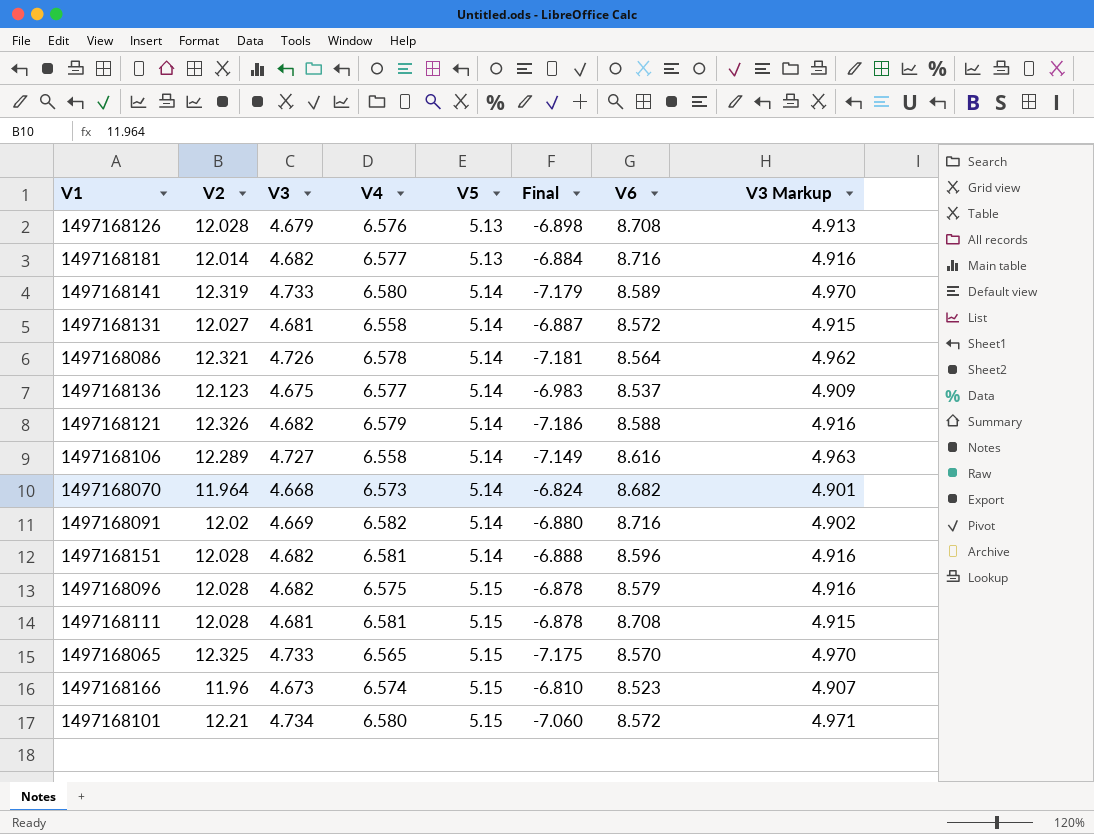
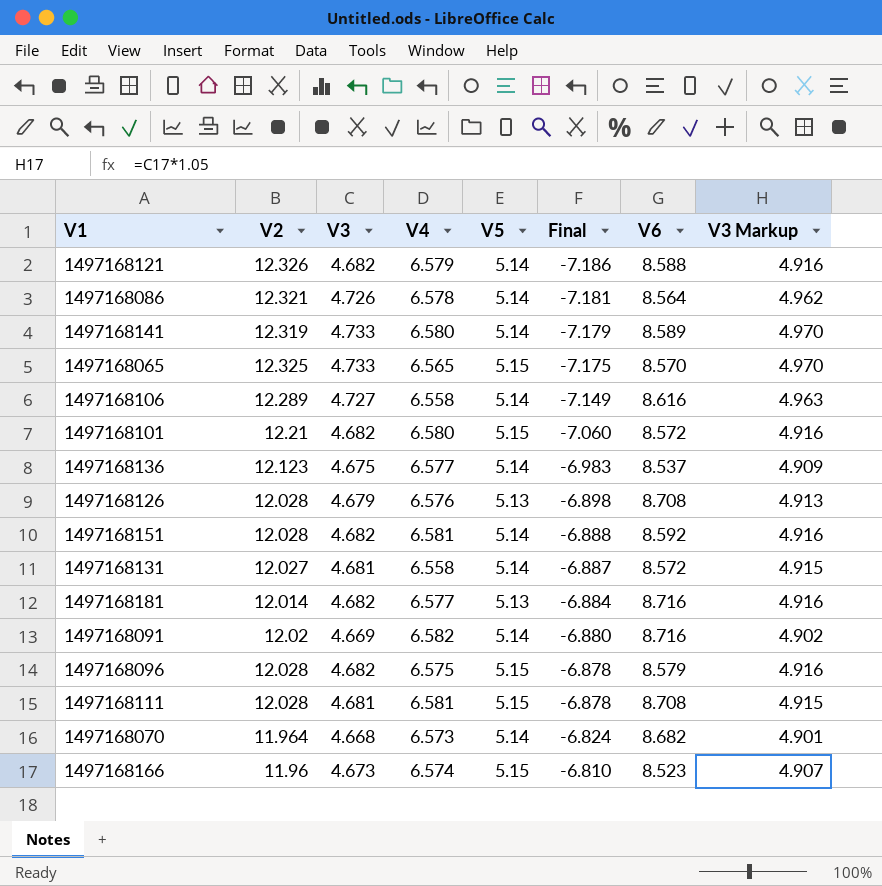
row order: V5 ascending -> Final ascending
1497168101 | V3: 4.734 -> 4.682
1497168101 | V3 Markup: 4.971 -> 4.916
1497168151 | V6: 8.596 -> 8.592

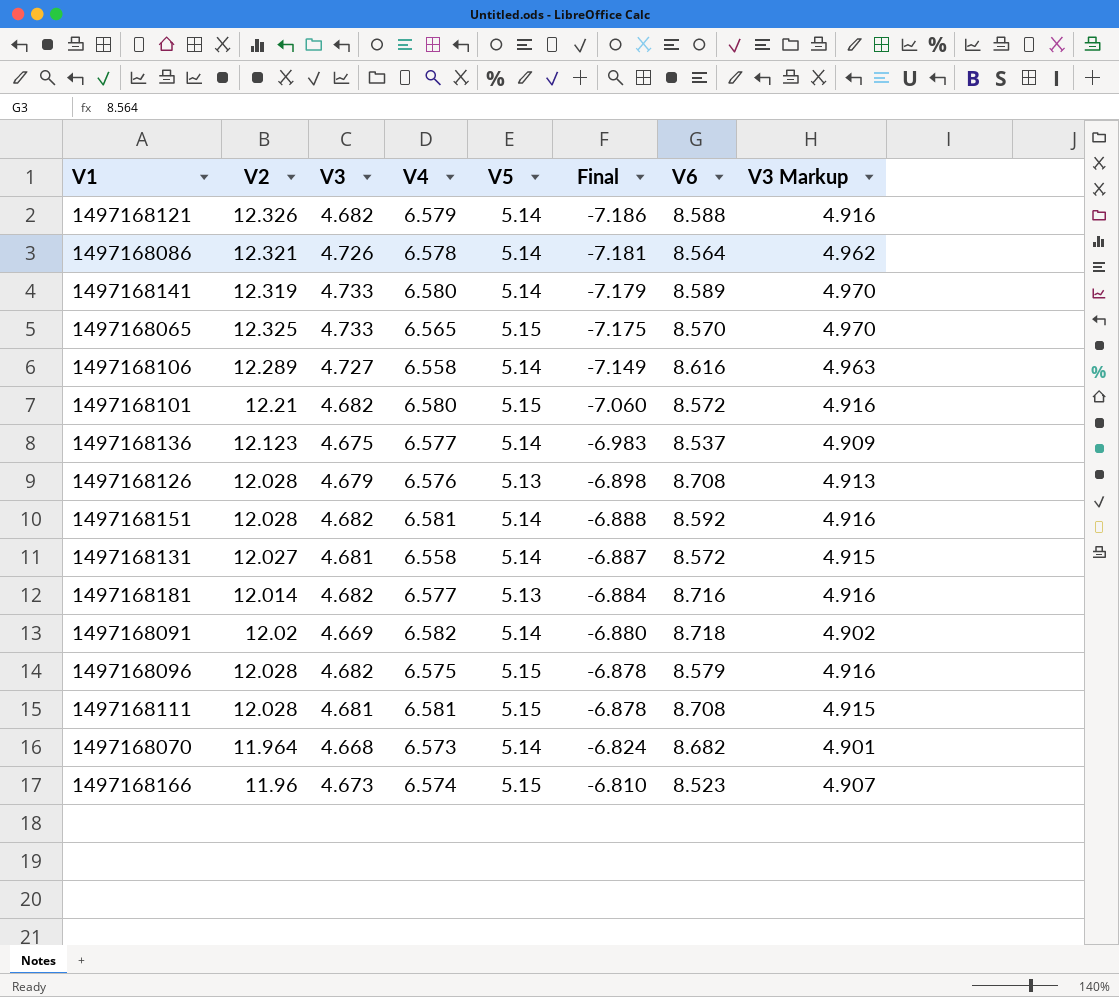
1497168091 | V6: 8.716 -> 8.718

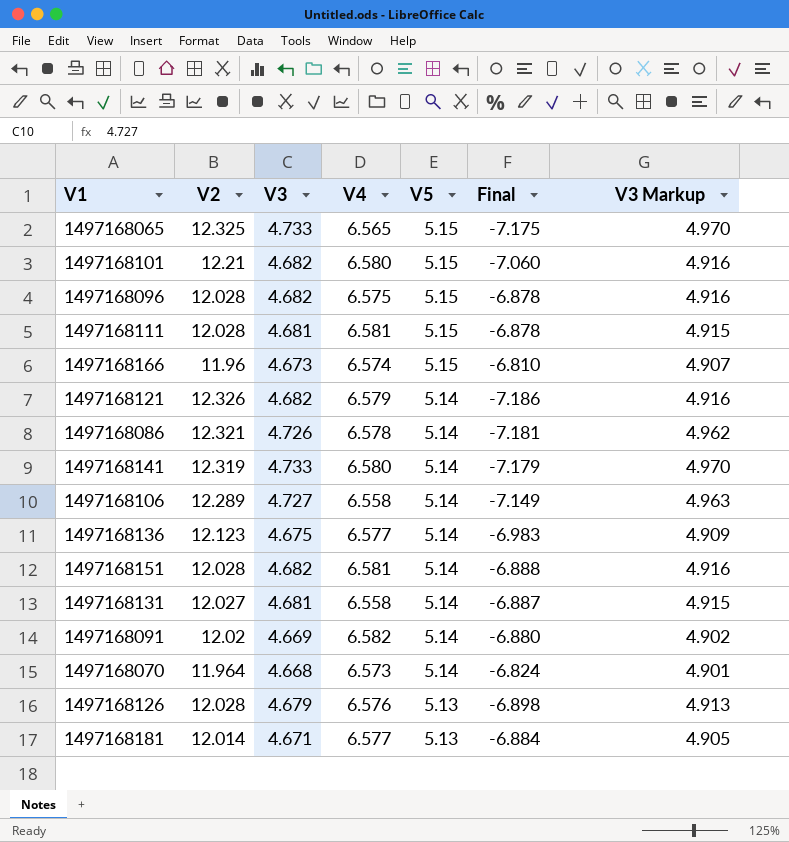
row order: Final ascending -> V5 descending
column V6 | position: 7 -> none
1497168181 | V3: 4.682 -> 4.671
1497168181 | V3 Markup: 4.916 -> 4.905

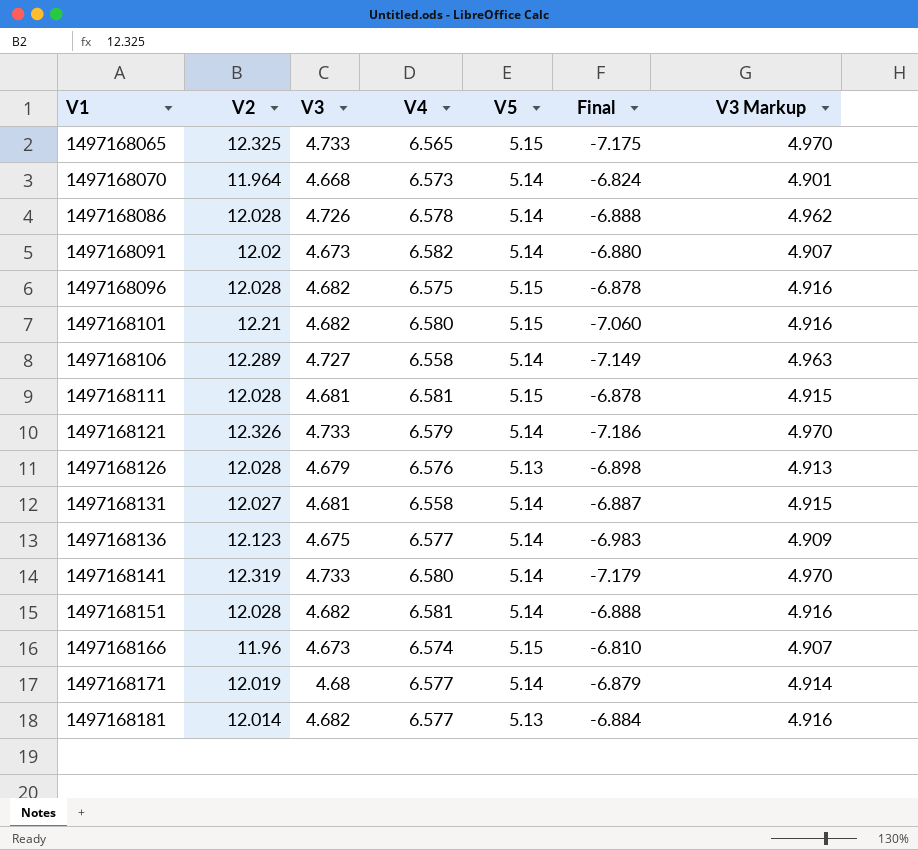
row order: V5 descending -> V1 ascending
1497168086 | V2: 12.321 -> 12.028
1497168086 | Final: -7.181 -> -6.888
1497168091 | V3: 4.669 -> 4.673
1497168091 | V3 Markup: 4.902 -> 4.907
1497168121 | V3: 4.682 -> 4.733
1497168121 | V3 Markup: 4.916 -> 4.970
row 1497168171: none -> 12.019 | 4.68 | 6.577 | 5.14 | -6.879 | 4.914
1497168181 | V3: 4.671 -> 4.682
1497168181 | V3 Markup: 4.905 -> 4.916

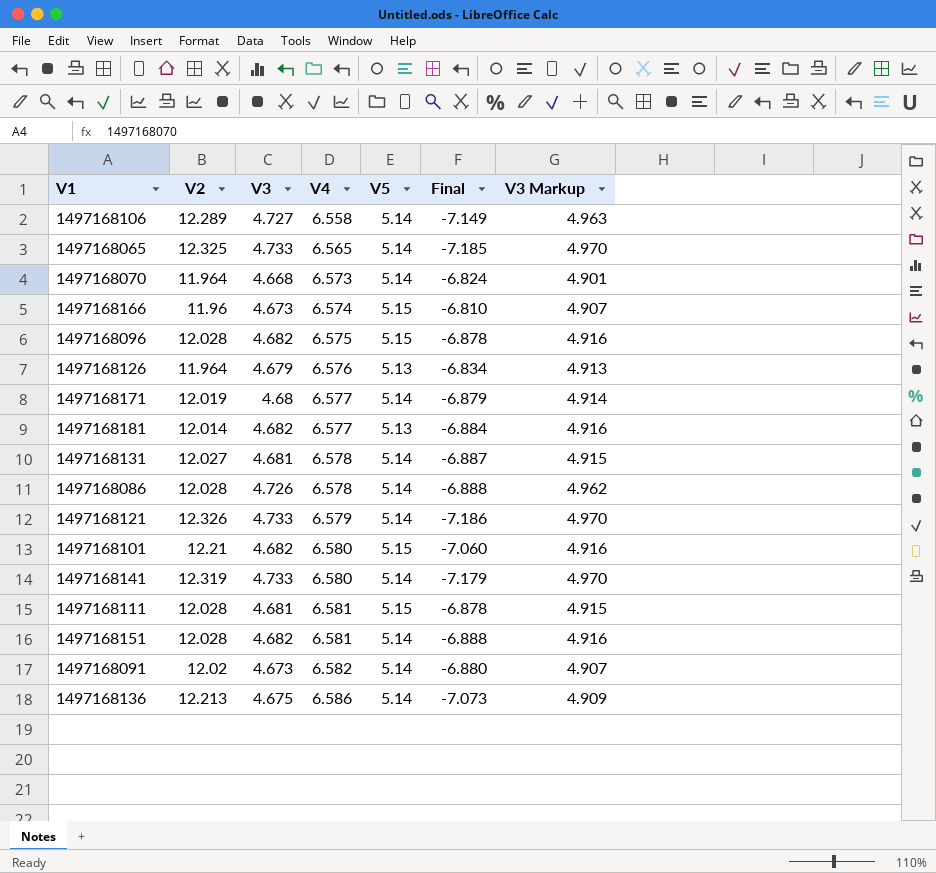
row order: V1 ascending -> V4 ascending
1497168065 | V5: 5.15 -> 5.14
1497168065 | Final: -7.175 -> -7.185
1497168126 | V2: 12.028 -> 11.964
1497168126 | Final: -6.898 -> -6.834
1497168131 | V4: 6.558 -> 6.578
1497168136 | V2: 12.123 -> 12.213
1497168136 | V4: 6.577 -> 6.586
1497168136 | Final: -6.983 -> -7.073

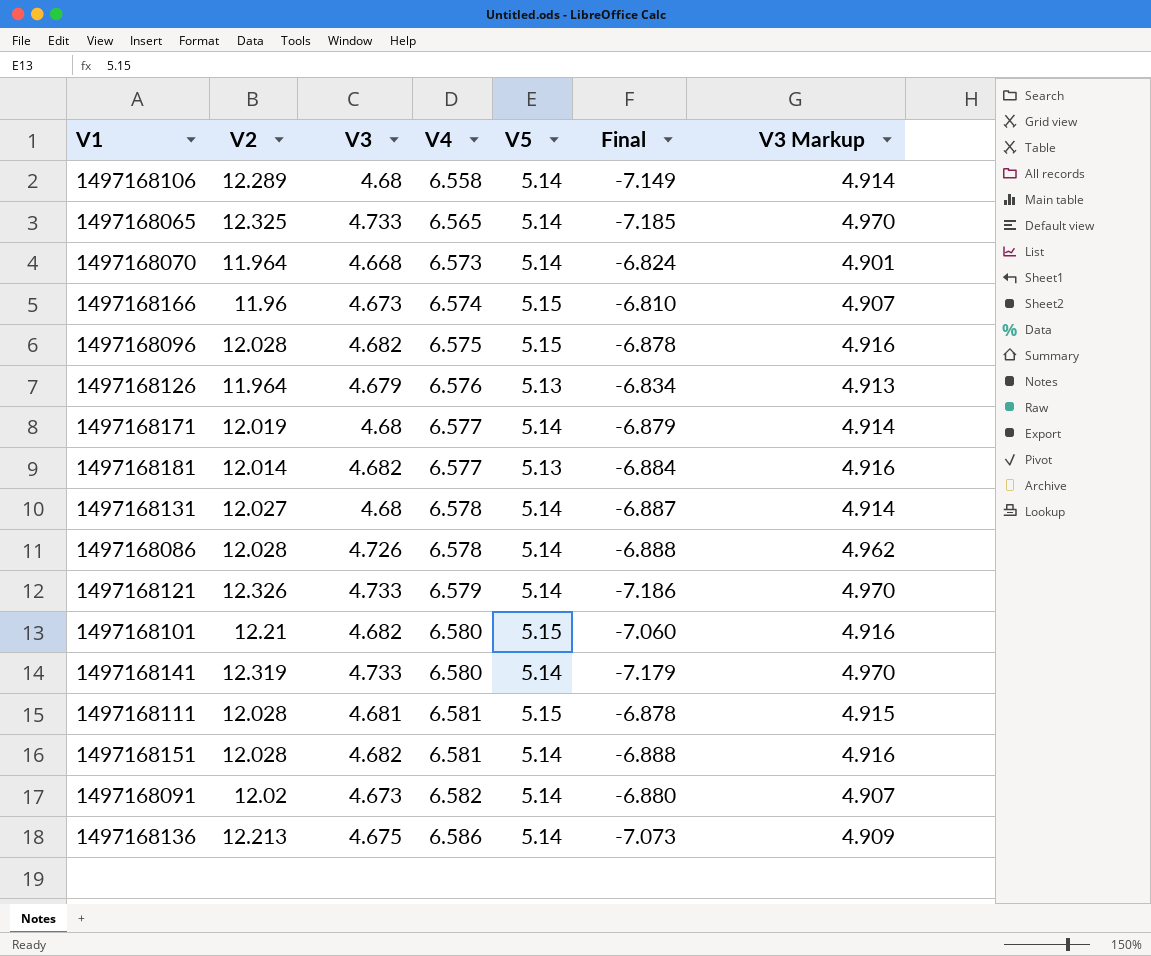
1497168106 | V3: 4.727 -> 4.68
1497168106 | V3 Markup: 4.963 -> 4.914
1497168131 | V3: 4.681 -> 4.68
1497168131 | V3 Markup: 4.915 -> 4.914

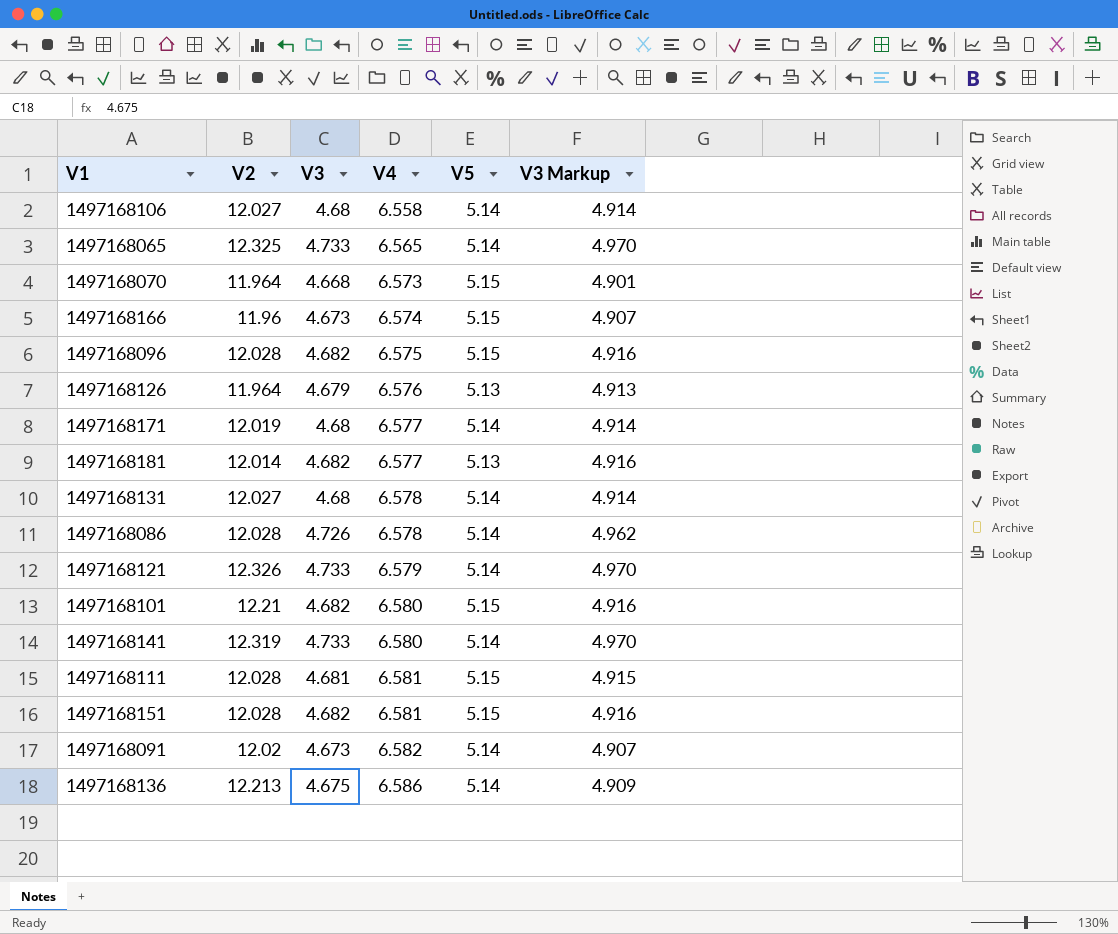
column Final | formula: [V5] - [V2] -> none
1497168106 | V2: 12.289 -> 12.027
1497168070 | V5: 5.14 -> 5.15
1497168151 | V5: 5.14 -> 5.15

